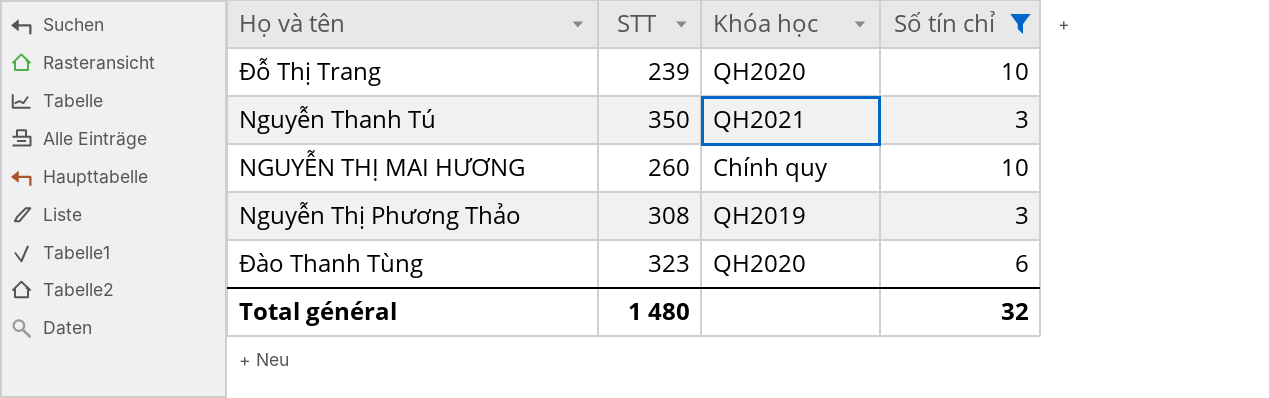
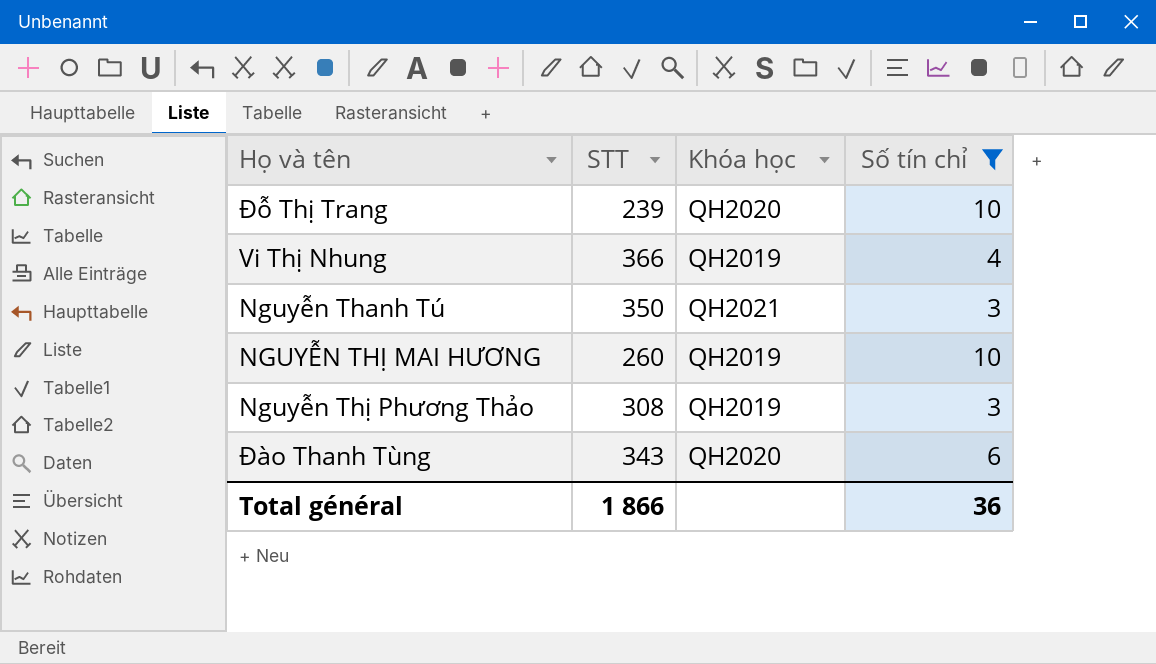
row Vi Thị Nhung: none -> 366 | QH2019 | 4
NGUYỄN THỊ MAI HƯƠNG | Khóa học: Chính quy -> QH2019
Đào Thanh Tùng | STT: 323 -> 343
Total général | STT: 1 480 -> 1 866
Total général | Số tín chỉ: 32 -> 36

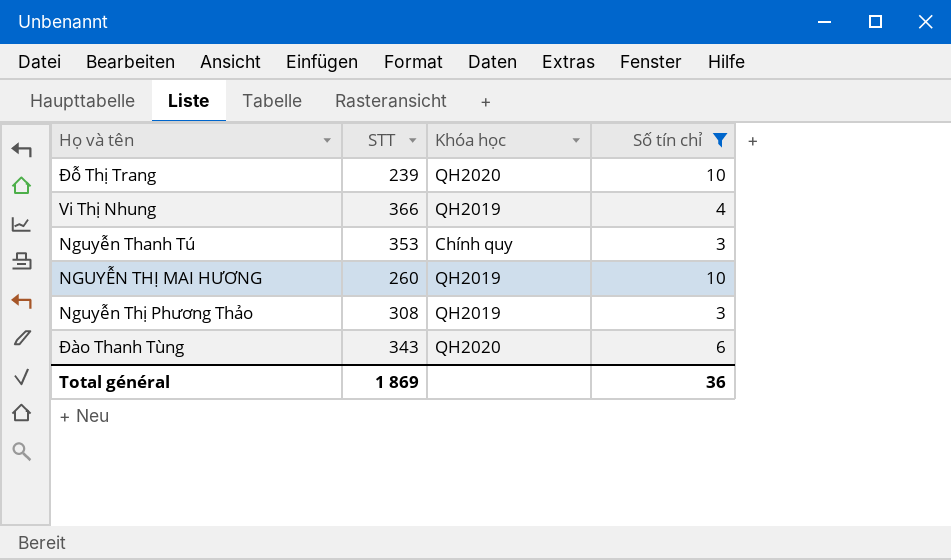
Nguyễn Thanh Tú | STT: 350 -> 353
Nguyễn Thanh Tú | Khóa học: QH2021 -> Chính quy
Total général | STT: 1 866 -> 1 869

